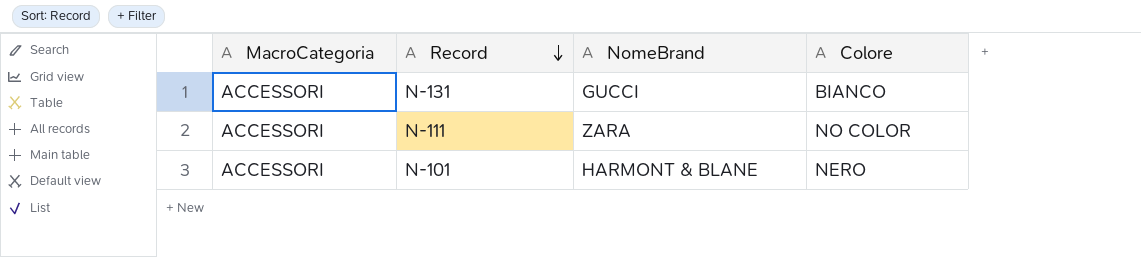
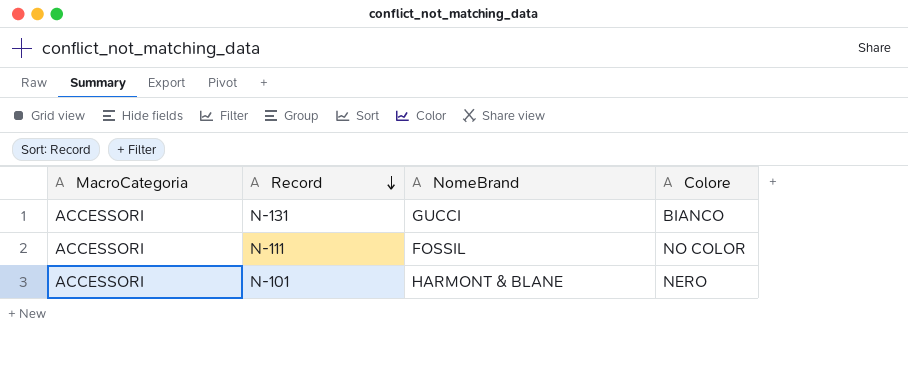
N-111 | NomeBrand: ZARA -> FOSSIL

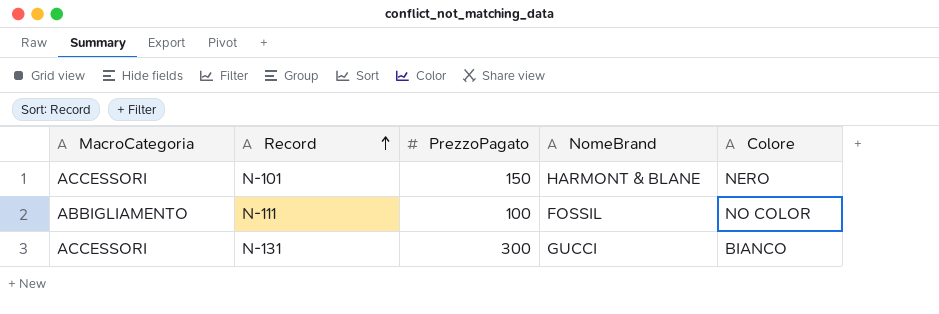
row order: Record descending -> Record ascending
column PrezzoPagato | position: none -> 3
N-111 | MacroCategoria: ACCESSORI -> ABBIGLIAMENTO

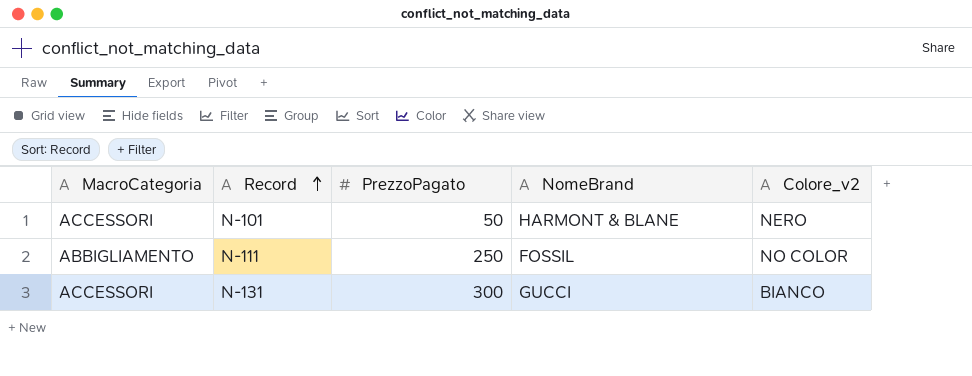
column name: Colore -> Colore_v2
N-101 | PrezzoPagato: 150 -> 50
N-111 | PrezzoPagato: 100 -> 250

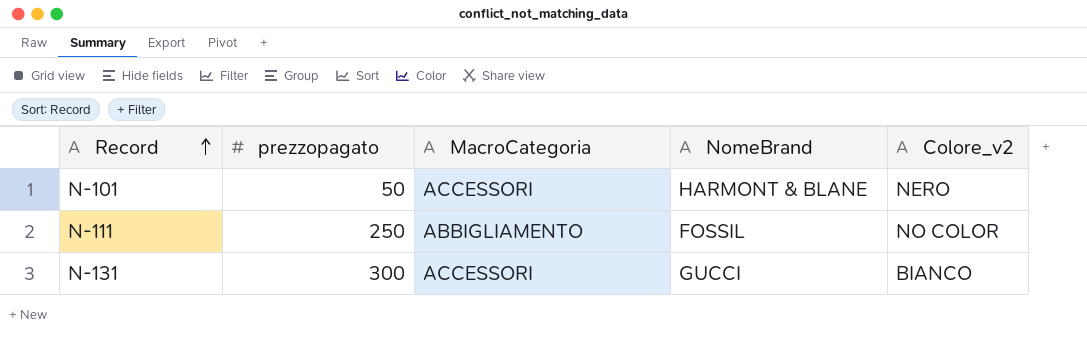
column name: PrezzoPagato -> prezzopagato
column MacroCategoria | position: 1 -> 3

